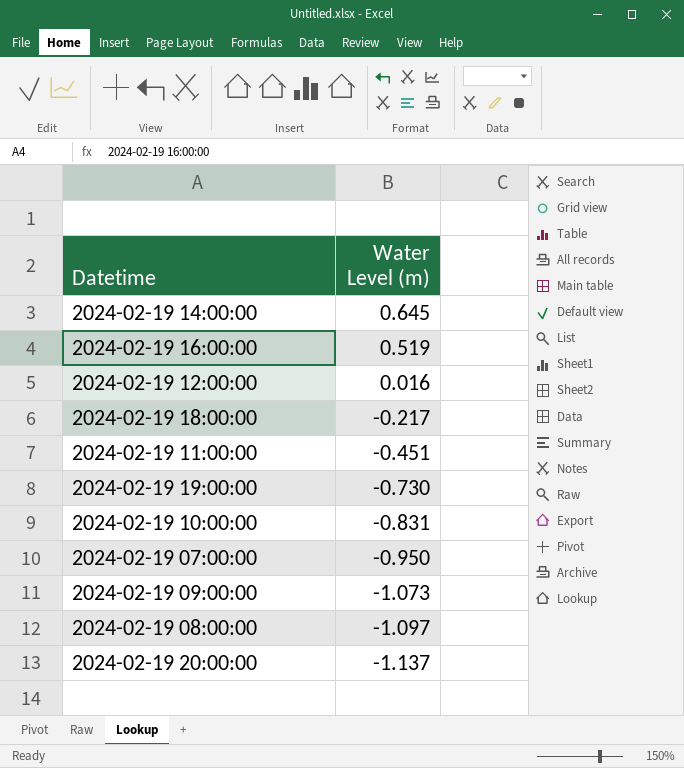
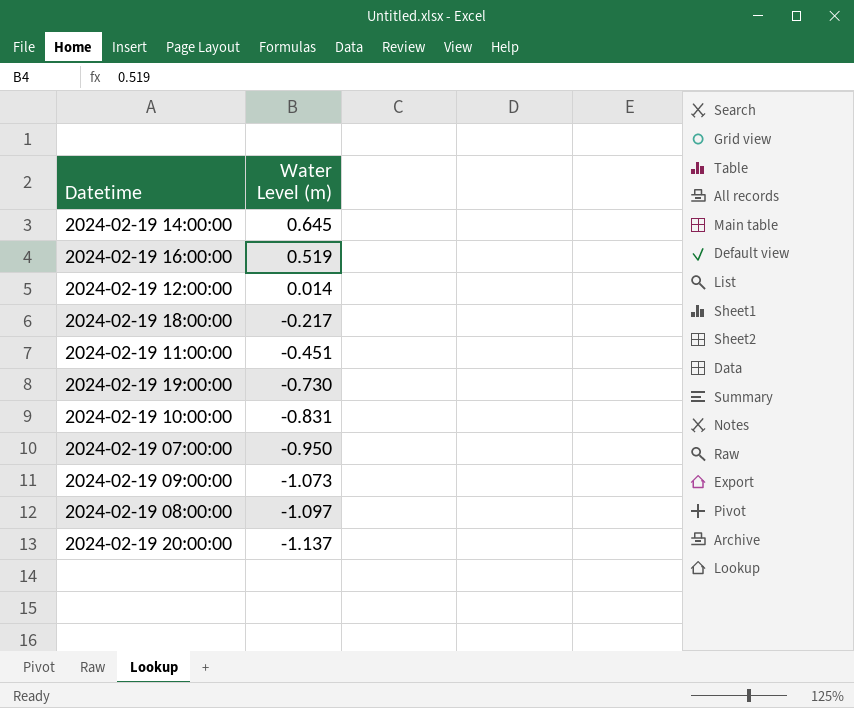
2024-02-19 12:00:00 | Water Level (m): 0.016 -> 0.014

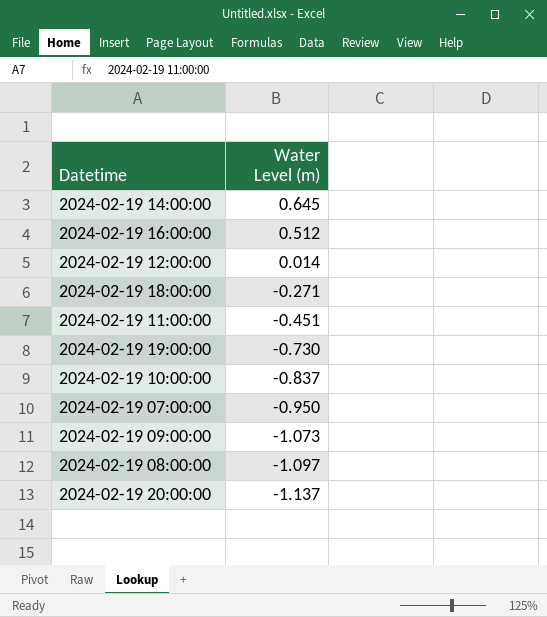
2024-02-19 16:00:00 | Water Level (m): 0.519 -> 0.512
2024-02-19 18:00:00 | Water Level (m): -0.217 -> -0.271
2024-02-19 10:00:00 | Water Level (m): -0.831 -> -0.837

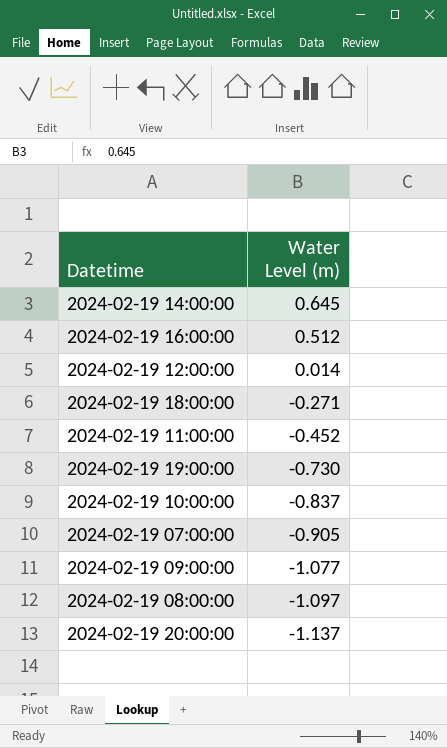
2024-02-19 11:00:00 | Water Level (m): -0.451 -> -0.452
2024-02-19 07:00:00 | Water Level (m): -0.950 -> -0.905
2024-02-19 09:00:00 | Water Level (m): -1.073 -> -1.077

